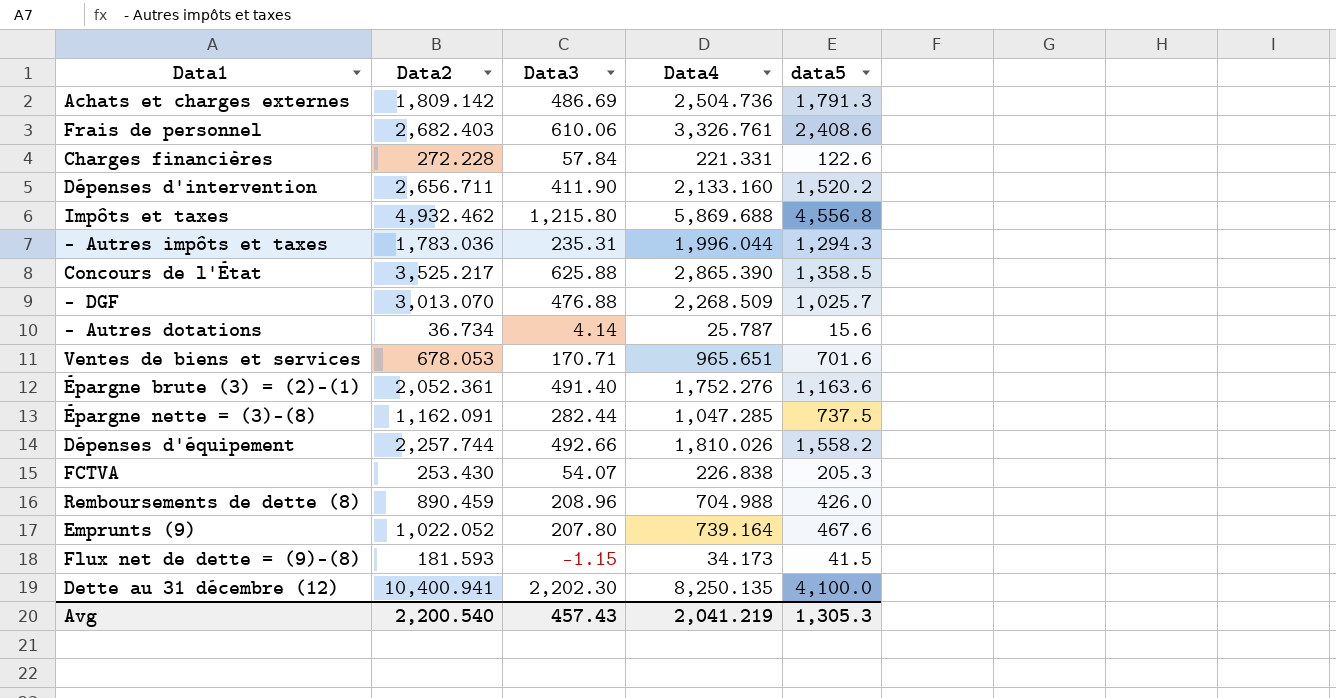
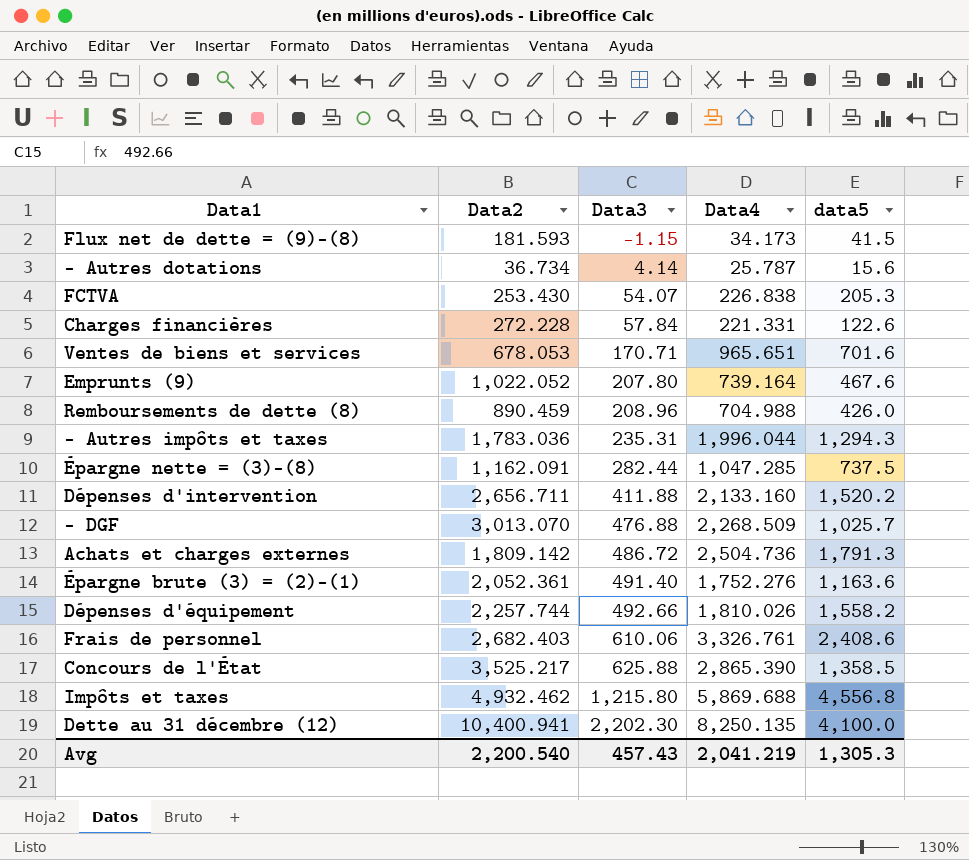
row order: none -> Data3 ascending
Dépenses d'intervention | Data3: 411.90 -> 411.88
Achats et charges externes | Data3: 486.69 -> 486.72

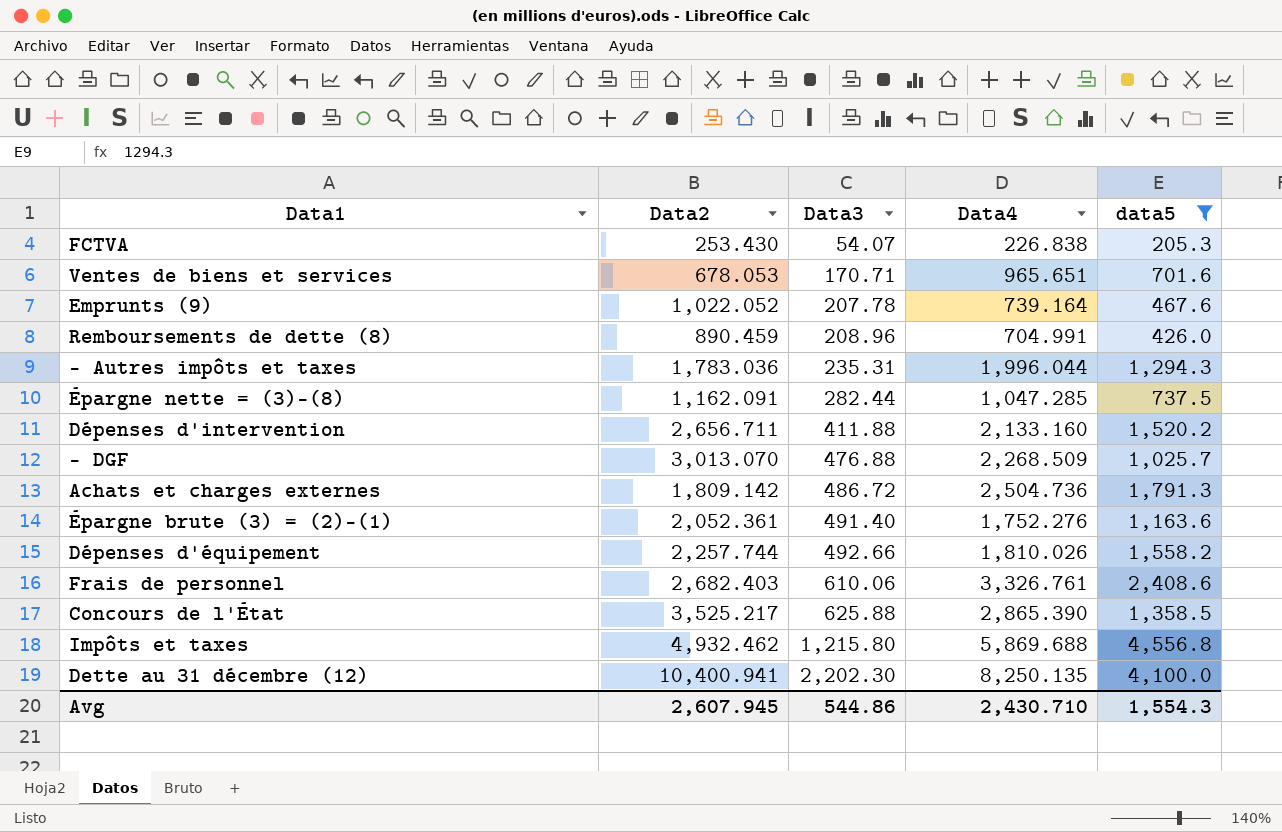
filter: none -> data5 >= 205.3
Emprunts (9) | Data3: 207.80 -> 207.78
Remboursements de dette (8) | Data4: 704.988 -> 704.991
Avg | Data2: 2,200.540 -> 2,607.945
Avg | Data3: 457.43 -> 544.86
Avg | Data4: 2,041.219 -> 2,430.710
Avg | data5: 1,305.3 -> 1,554.3

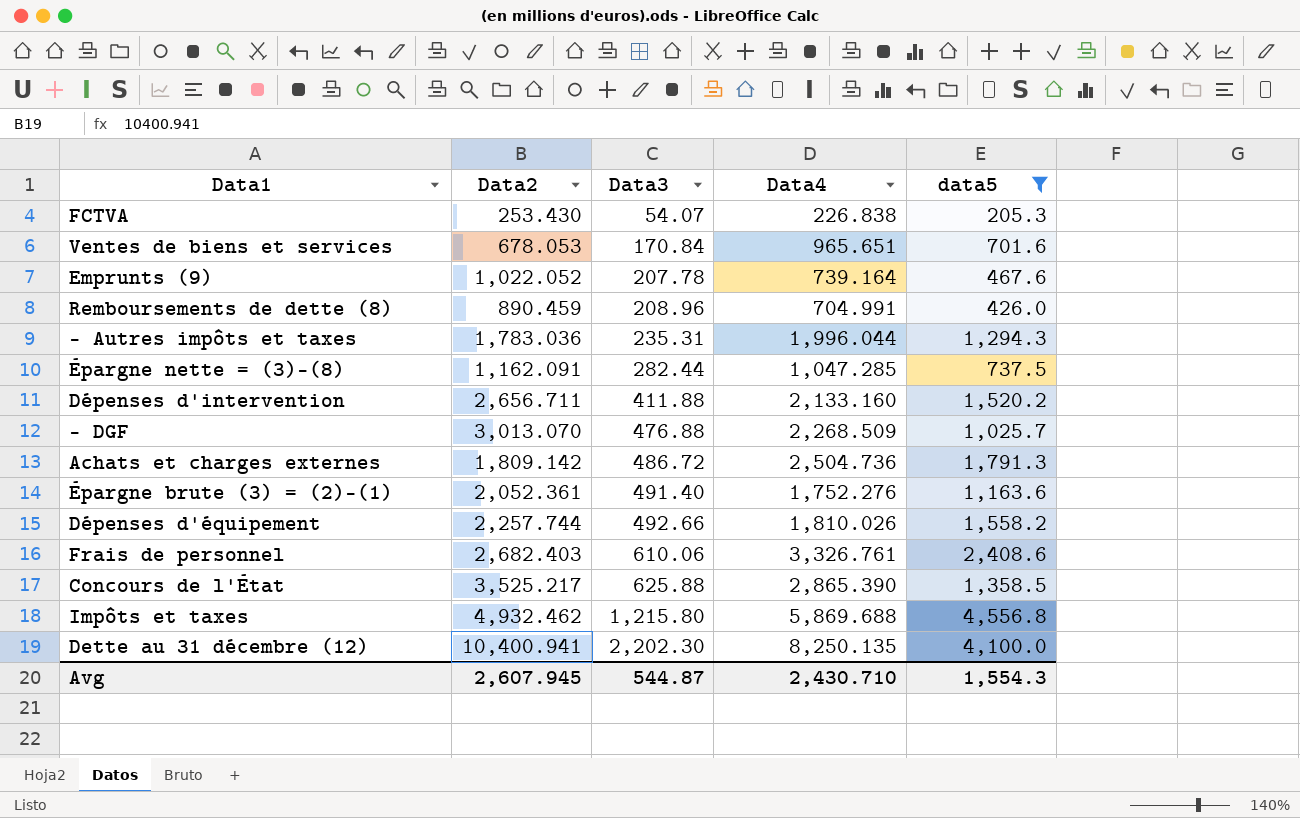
Ventes de biens et services | Data3: 170.71 -> 170.84
Avg | Data3: 544.86 -> 544.87

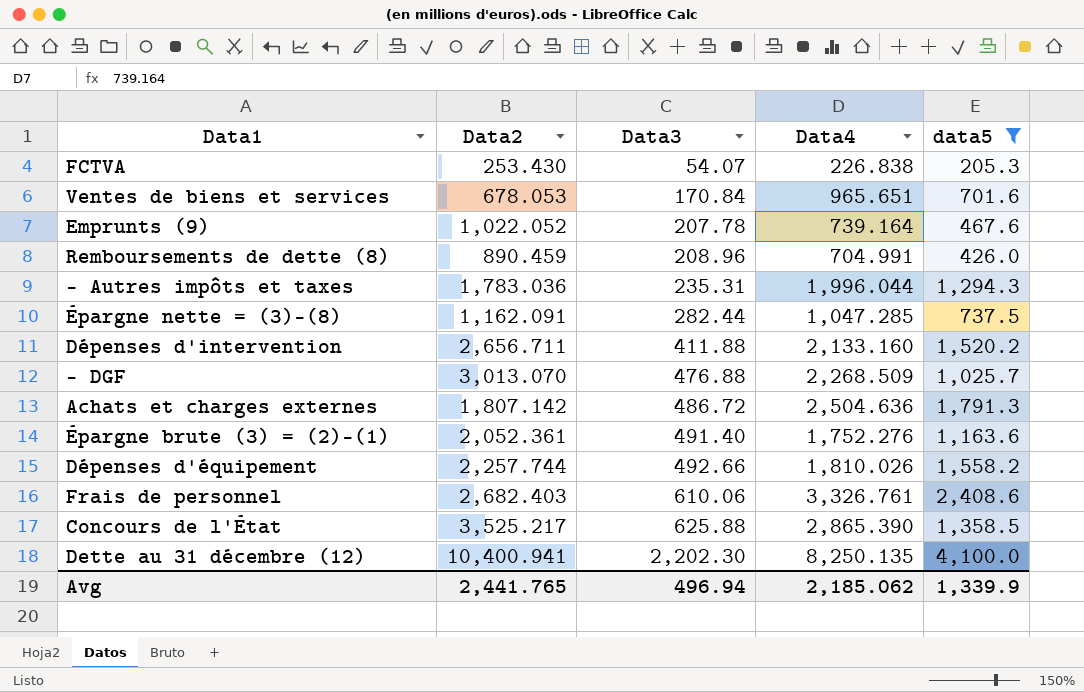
row Impôts et taxes: 4,932.462 | 1,215.80 | 5,869.688 | 4,556.8 -> none
Achats et charges externes | Data2: 1,809.142 -> 1,807.142
Achats et charges externes | Data4: 2,504.736 -> 2,504.636
Avg | Data2: 2,607.945 -> 2,441.765
Avg | Data3: 544.87 -> 496.94
Avg | Data4: 2,430.710 -> 2,185.062
Avg | data5: 1,554.3 -> 1,339.9

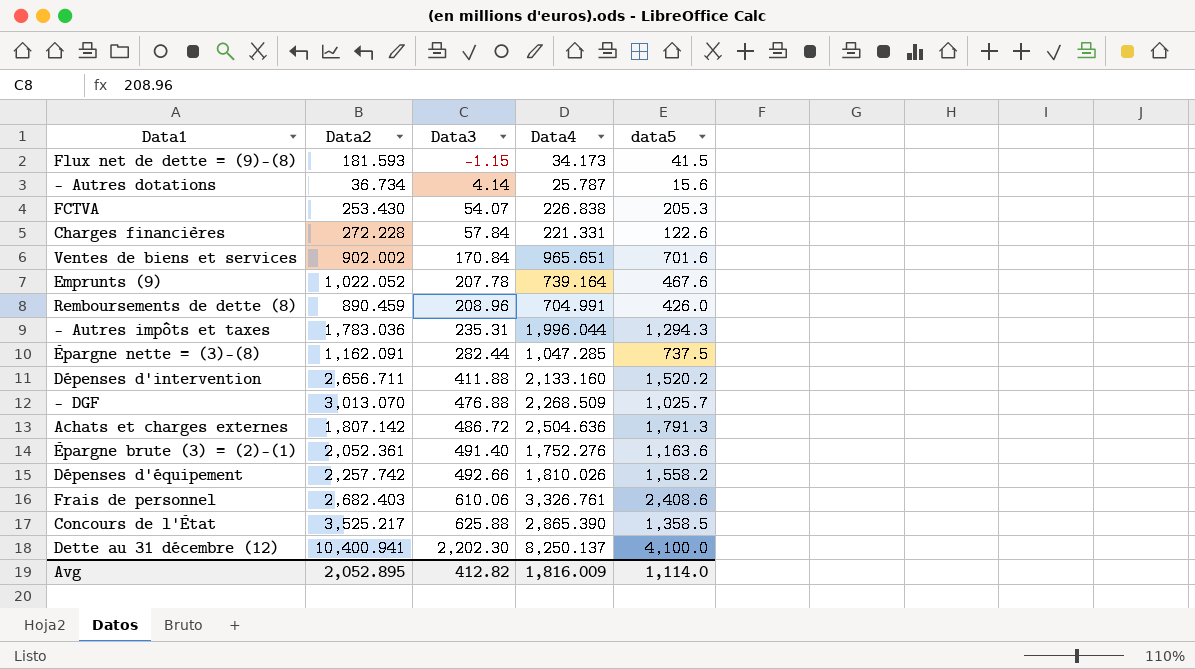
filter: data5 >= 205.3 -> none
Ventes de biens et services | Data2: 678.053 -> 902.002
Dépenses d'équipement | Data2: 2,257.744 -> 2,257.742
Dette au 31 décembre (12) | Data4: 8,250.135 -> 8,250.137
Avg | Data2: 2,441.765 -> 2,052.895
Avg | Data3: 496.94 -> 412.82
Avg | Data4: 2,185.062 -> 1,816.009
Avg | data5: 1,339.9 -> 1,114.0

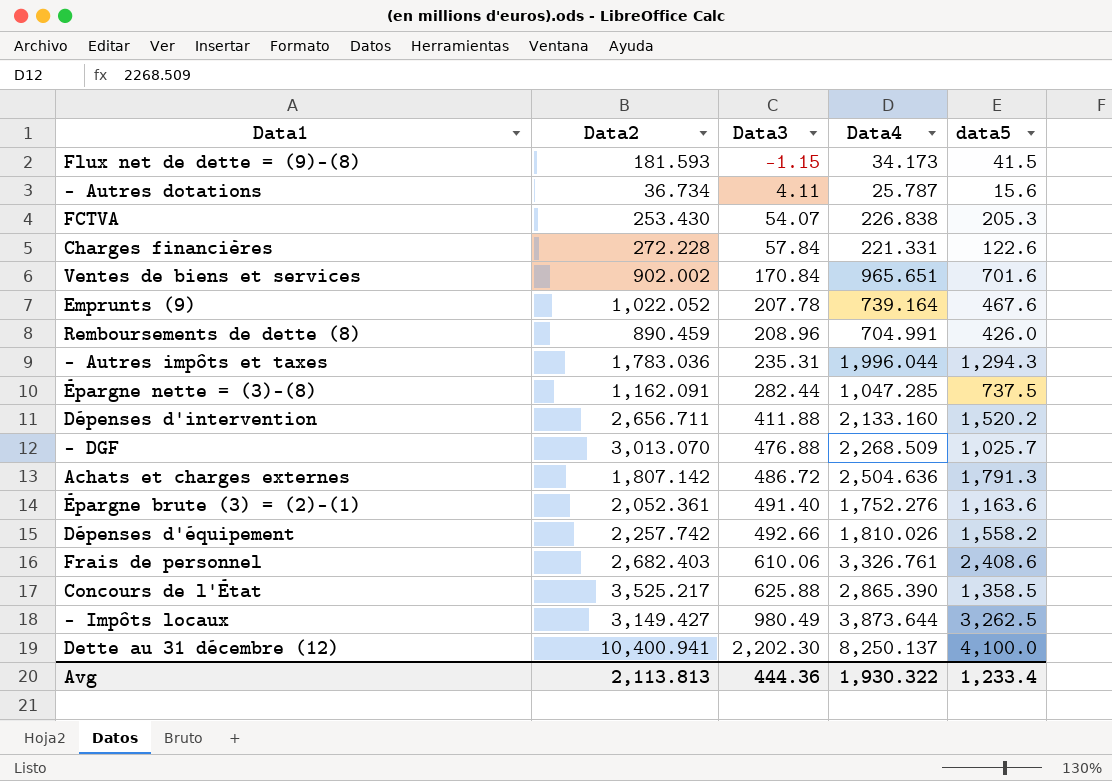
- Autres dotations | Data3: 4.14 -> 4.11
row - Impôts locaux: none -> 3,149.427 | 980.49 | 3,873.644 | 3,262.5
Avg | Data2: 2,052.895 -> 2,113.813
Avg | Data3: 412.82 -> 444.36
Avg | Data4: 1,816.009 -> 1,930.322
Avg | data5: 1,114.0 -> 1,233.4

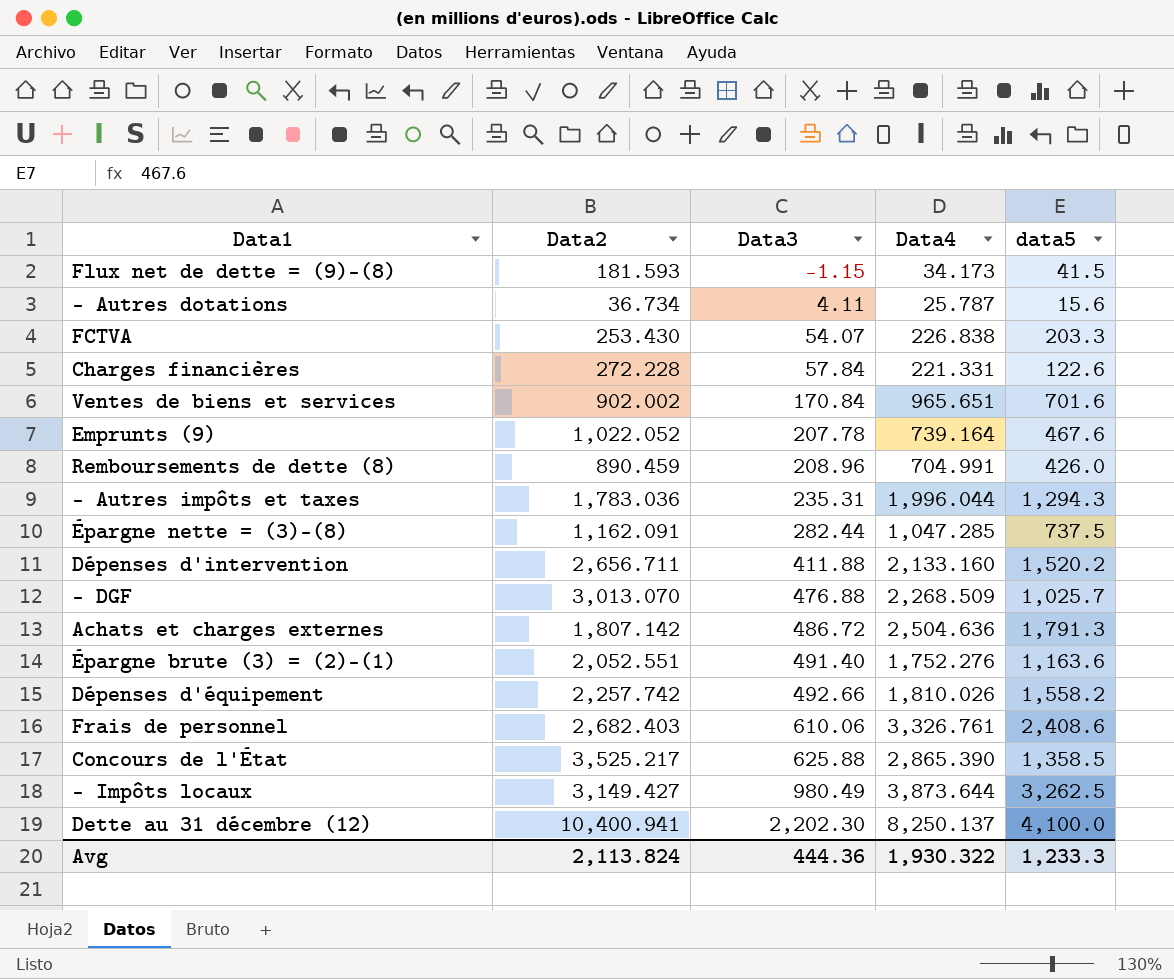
FCTVA | data5: 205.3 -> 203.3
Épargne brute (3) = (2)-(1) | Data2: 2,052.361 -> 2,052.551
Avg | Data2: 2,113.813 -> 2,113.824
Avg | data5: 1,233.4 -> 1,233.3

